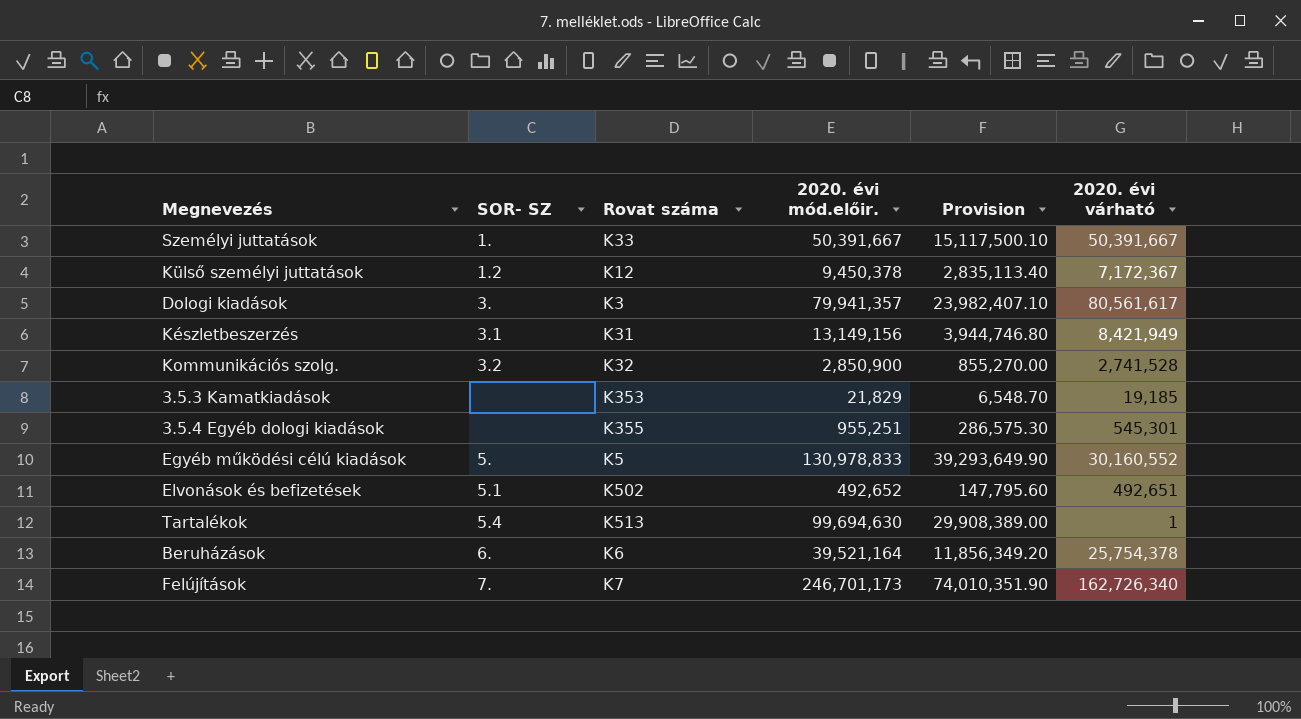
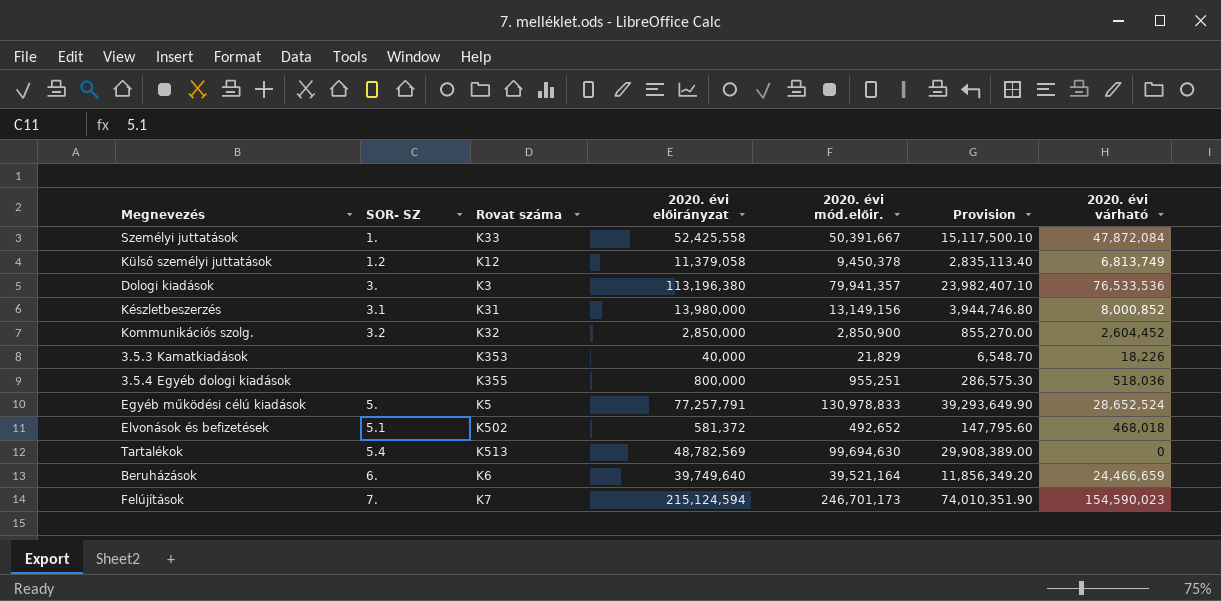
column 2020. évi előirányzat | position: none -> 4
Személyi juttatások | 2020. évi várható: 50,391,667 -> 47,872,084
Külső személyi juttatások | 2020. évi várható: 7,172,367 -> 6,813,749
Dologi kiadások | 2020. évi várható: 80,561,617 -> 76,533,536
Készletbeszerzés | 2020. évi várható: 8,421,949 -> 8,000,852
Kommunikációs szolg. | 2020. évi várható: 2,741,528 -> 2,604,452
3.5.3 Kamatkiadások | 2020. évi várható: 19,185 -> 18,226
3.5.4 Egyéb dologi kiadások | 2020. évi várható: 545,301 -> 518,036
Egyéb működési célú kiadások | 2020. évi várható: 30,160,552 -> 28,652,524
Elvonások és befizetések | 2020. évi várható: 492,651 -> 468,018
Tartalékok | 2020. évi várható: 1 -> 0
Beruházások | 2020. évi várható: 25,754,378 -> 24,466,659
Felújítások | 2020. évi várható: 162,726,340 -> 154,590,023

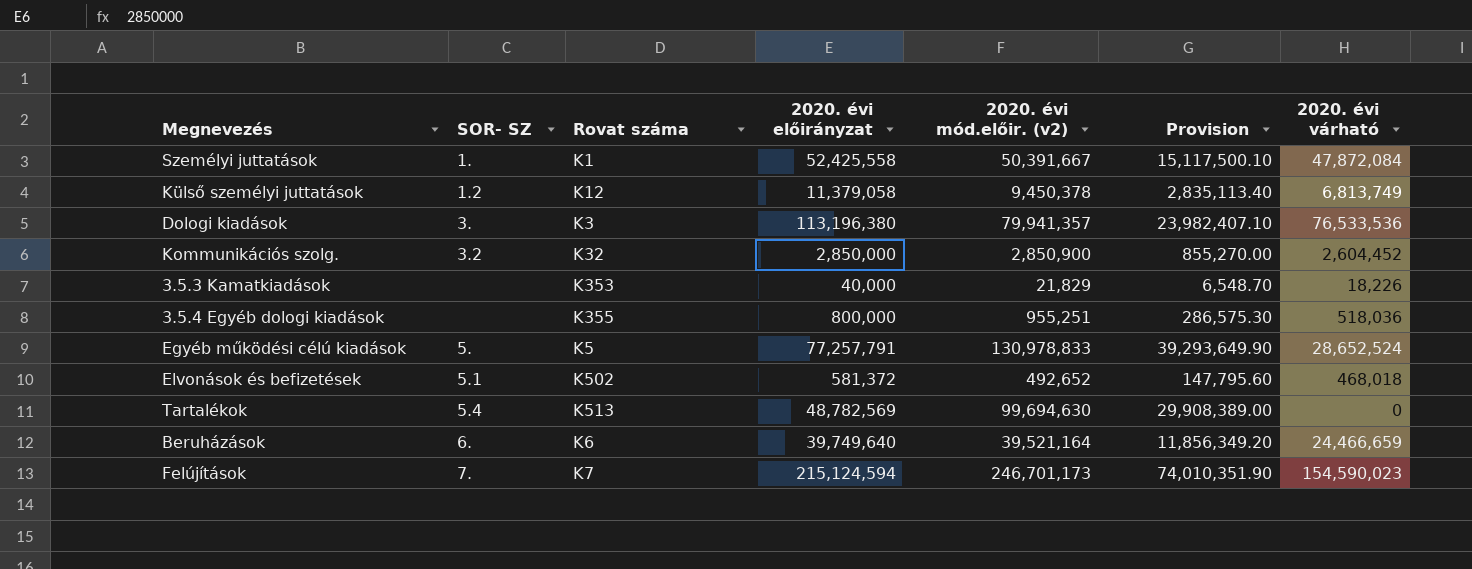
column name: 2020. évi mód.előir. -> 2020. évi mód.előir. (v2)
row Készletbeszerzés: 3.1 | K31 | 13,980,000 | 13,149,156 | 3,944,746.80 | 8,000,852 -> none
Személyi juttatások | Rovat száma: K33 -> K1

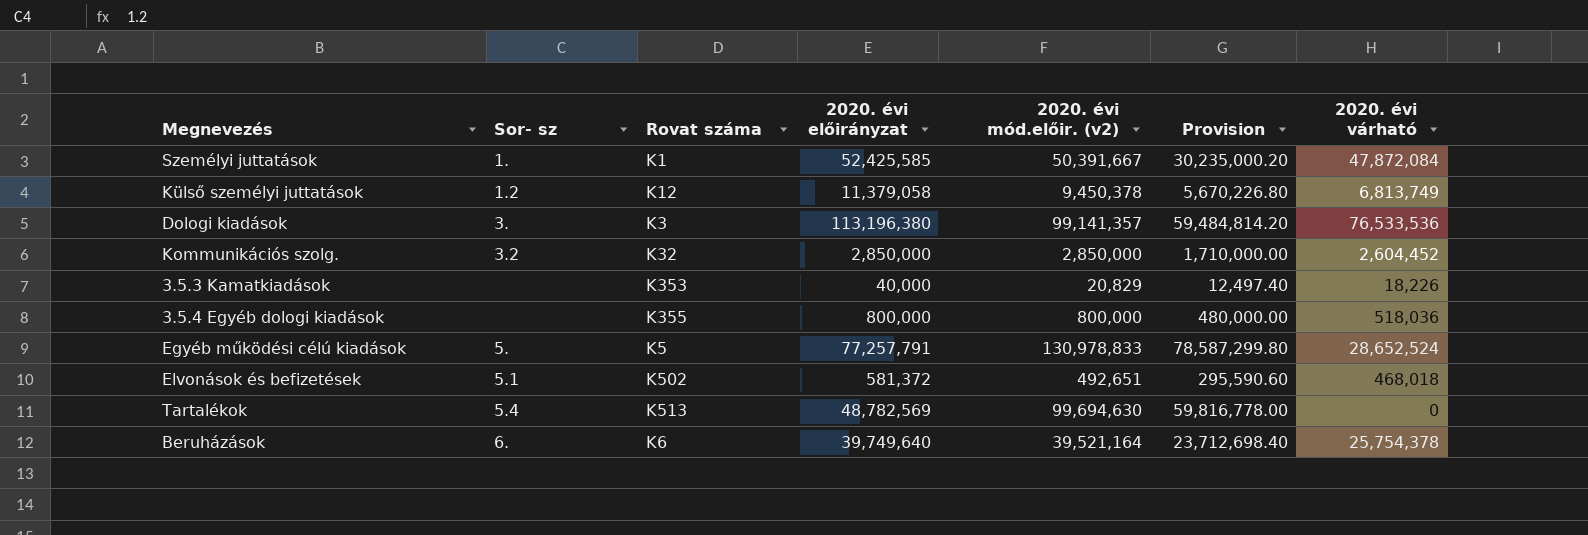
column name: SOR- SZ -> Sor- sz
column Provision | formula: [2020. évi mód.előir. (v2)] * 0.3 -> [2020. évi mód.előir. (v2)] * 0.6
row Felújítások: 7. | K7 | 215,124,594 | 246,701,173 | 74,010,351.90 | 154,590,023 -> none
Személyi juttatások | 2020. évi előirányzat: 52,425,558 -> 52,425,585
Dologi kiadások | 2020. évi mód.előir. (v2): 79,941,357 -> 99,141,357
Kommunikációs szolg. | 2020. évi mód.előir. (v2): 2,850,900 -> 2,850,000
3.5.3 Kamatkiadások | 2020. évi mód.előir. (v2): 21,829 -> 20,829
3.5.4 Egyéb dologi kiadások | 2020. évi mód.előir. (v2): 955,251 -> 800,000
Elvonások és befizetések | 2020. évi mód.előir. (v2): 492,652 -> 492,651
Beruházások | 2020. évi várható: 24,466,659 -> 25,754,378

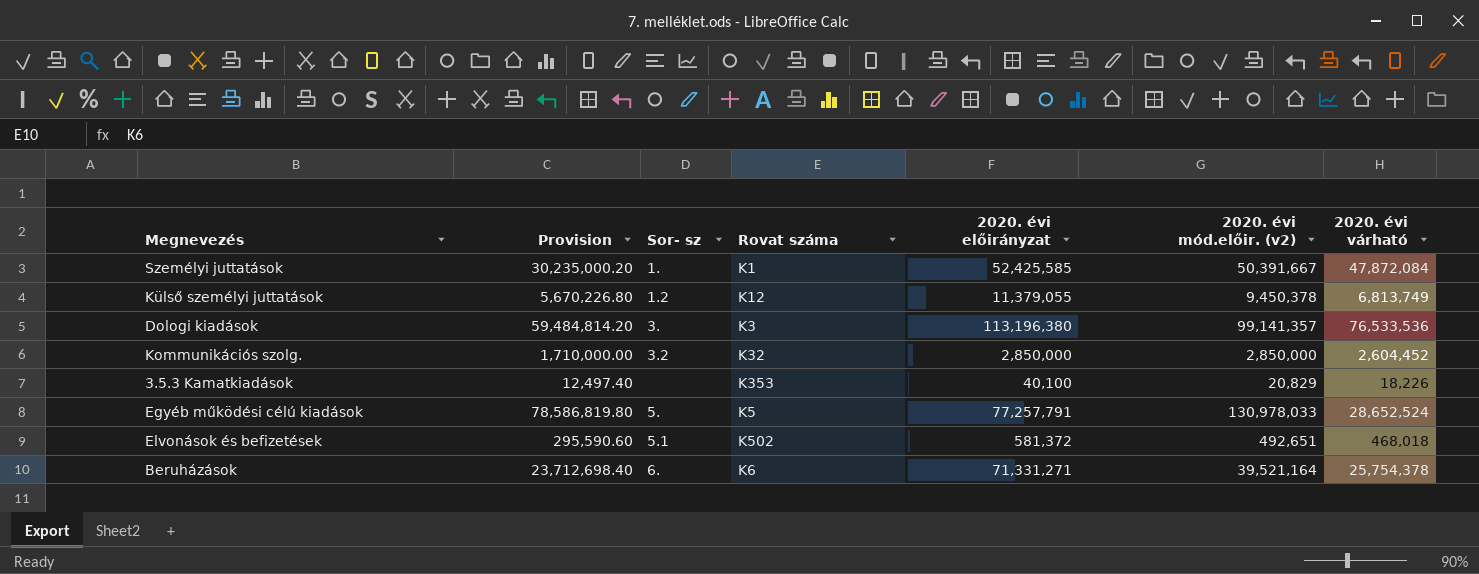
column Provision | position: 6 -> 2
row 3.5.4 Egyéb dologi kiadások: none | K355 | 800,000 | 800,000 | 480,000.00 | 518,036 -> none
row Tartalékok: 5.4 | K513 | 48,782,569 | 99,694,630 | 59,816,778.00 | 0 -> none
Külső személyi juttatások | 2020. évi előirányzat: 11,379,058 -> 11,379,055
3.5.3 Kamatkiadások | 2020. évi előirányzat: 40,000 -> 40,100
Egyéb működési célú kiadások | Provision: 78,587,299.80 -> 78,586,819.80
Egyéb működési célú kiadások | 2020. évi mód.előir. (v2): 130,978,833 -> 130,978,033
Beruházások | 2020. évi előirányzat: 39,749,640 -> 71,331,271

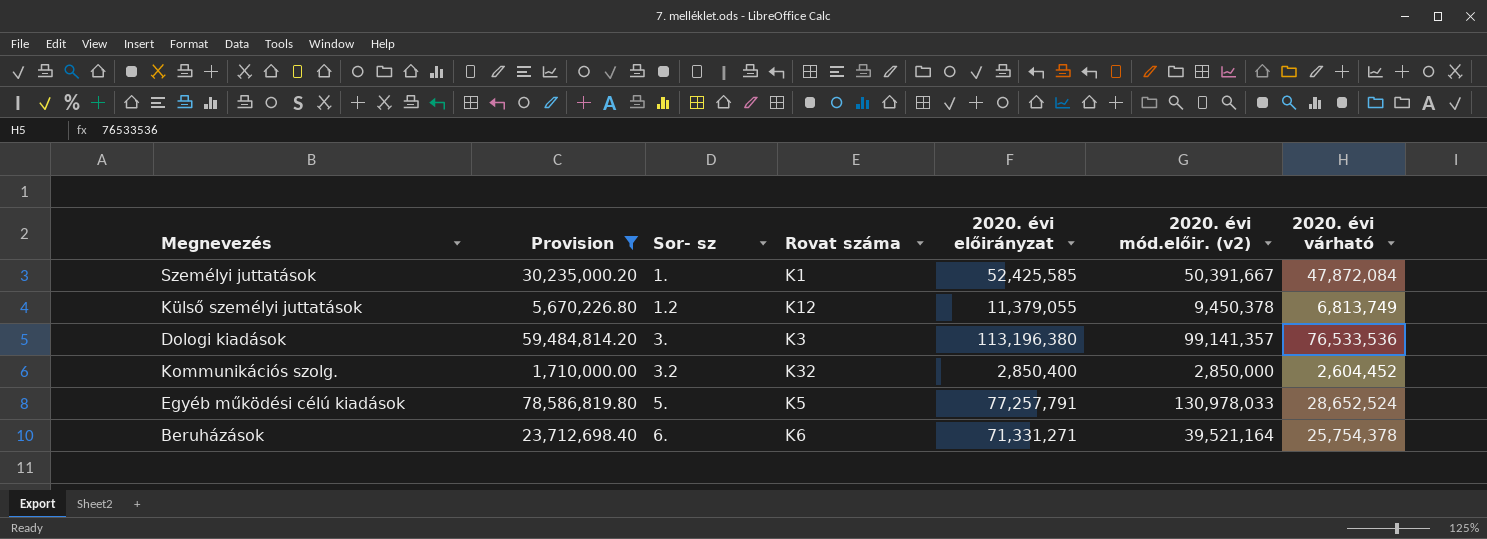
filter: none -> Provision >= 1,710,000.00
Kommunikációs szolg. | 2020. évi előirányzat: 2,850,000 -> 2,850,400

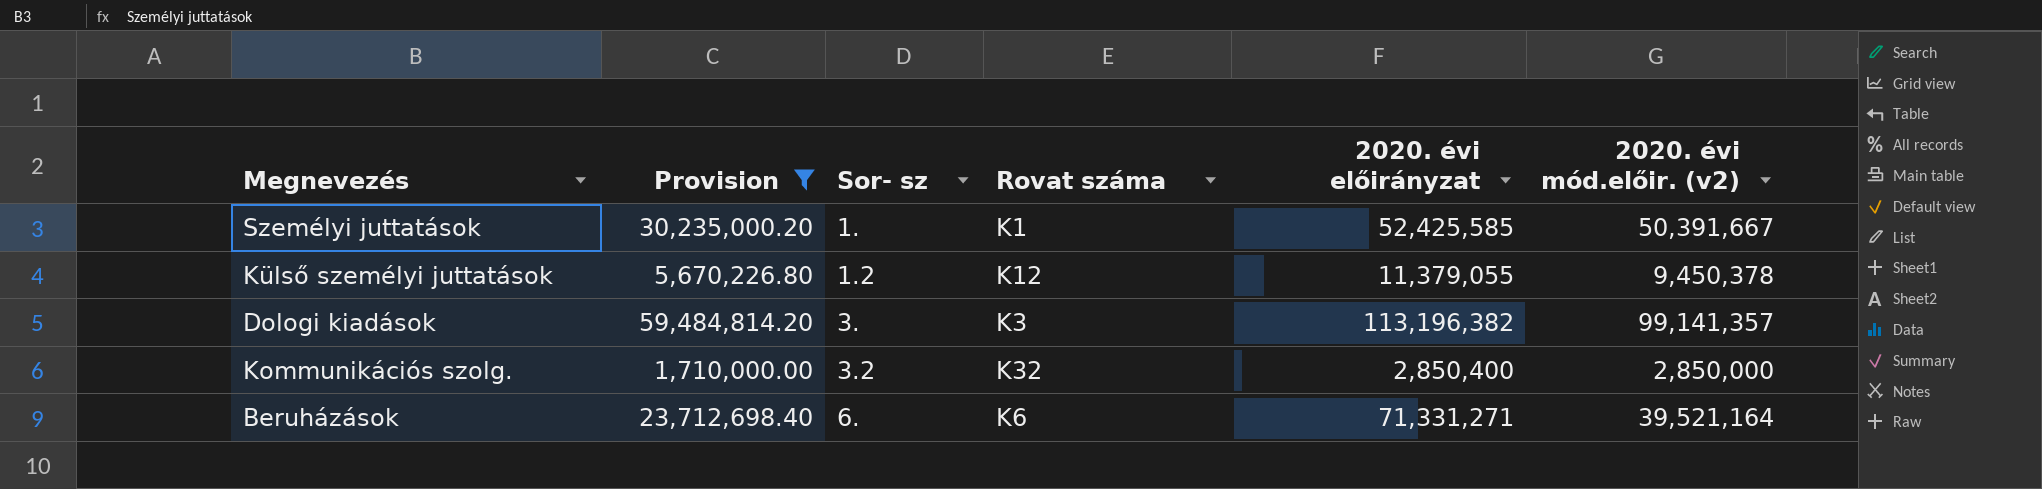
column 2020. évi várható | position: 7 -> none
row Egyéb működési célú kiadások: 78,586,819.80 | 5. | K5 | 77,257,791 | 130,978,033 | 28,652,524 -> none
Dologi kiadások | 2020. évi előirányzat: 113,196,380 -> 113,196,382

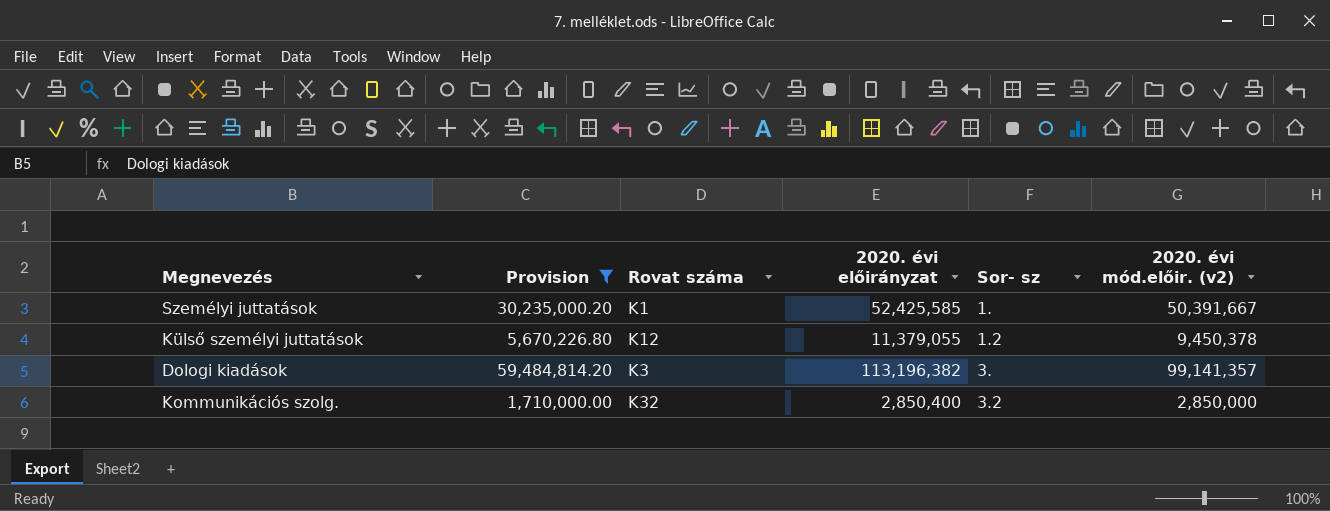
column Sor- sz | position: 3 -> 5
row Beruházások: 23,712,698.40 | 6. | K6 | 71,331,271 | 39,521,164 -> none

